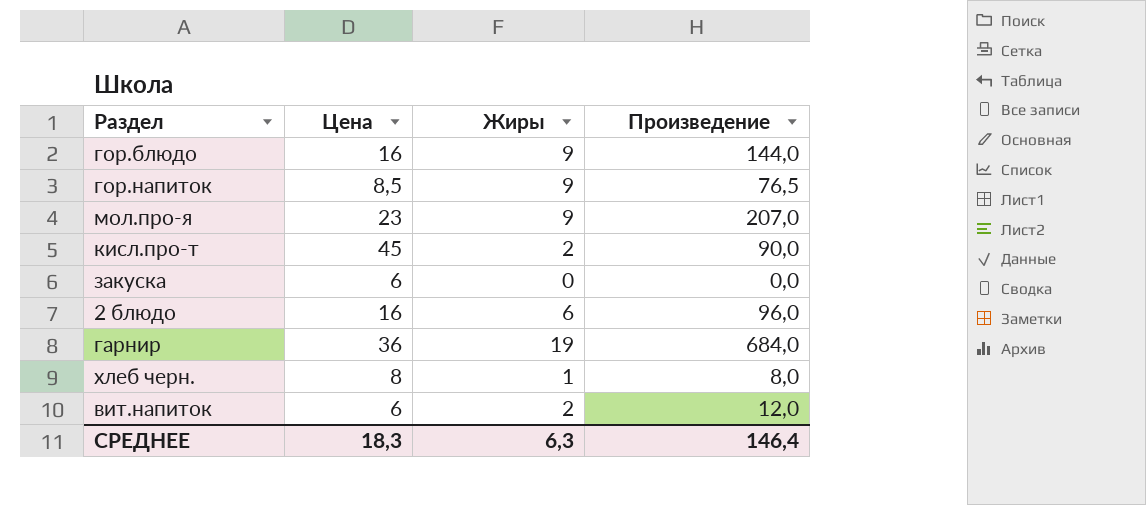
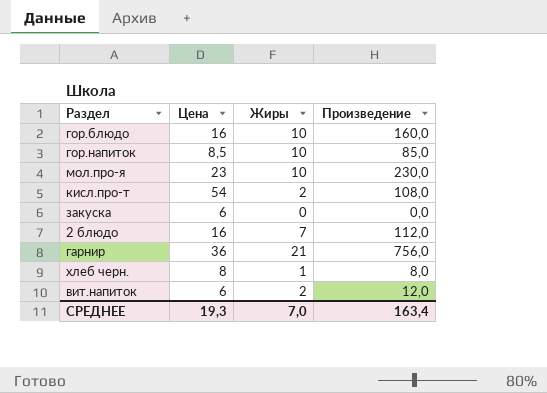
гор.блюдо | Жиры: 9 -> 10
гор.блюдо | Произведение: 144,0 -> 160,0
гор.напиток | Жиры: 9 -> 10
гор.напиток | Произведение: 76,5 -> 85,0
мол.про-я | Жиры: 9 -> 10
мол.про-я | Произведение: 207,0 -> 230,0
кисл.про-т | Цена: 45 -> 54
кисл.про-т | Произведение: 90,0 -> 108,0
2 блюдо | Жиры: 6 -> 7
2 блюдо | Произведение: 96,0 -> 112,0
гарнир | Жиры: 19 -> 21
гарнир | Произведение: 684,0 -> 756,0
СРЕДНЕЕ | Цена: 18,3 -> 19,3
СРЕДНЕЕ | Жиры: 6,3 -> 7,0
СРЕДНЕЕ | Произведение: 146,4 -> 163,4

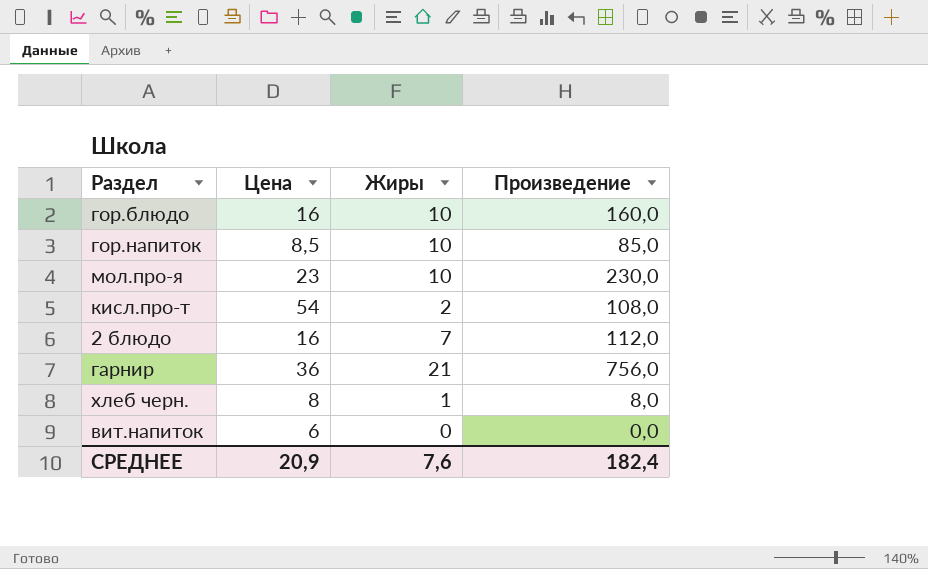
row закуска: 6 | 0 | 0,0 -> none
вит.напиток | Жиры: 2 -> 0
вит.напиток | Произведение: 12,0 -> 0,0
СРЕДНЕЕ | Цена: 19,3 -> 20,9
СРЕДНЕЕ | Жиры: 7,0 -> 7,6
СРЕДНЕЕ | Произведение: 163,4 -> 182,4

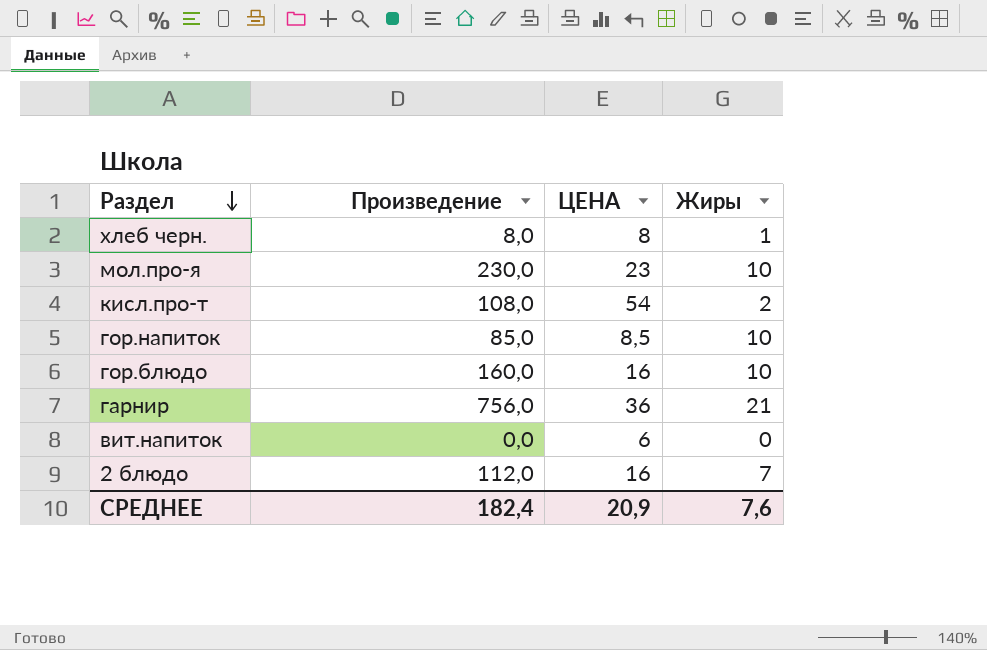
row order: none -> Раздел descending
column Произведение | position: 4 -> 2
column name: Цена -> ЦЕНА

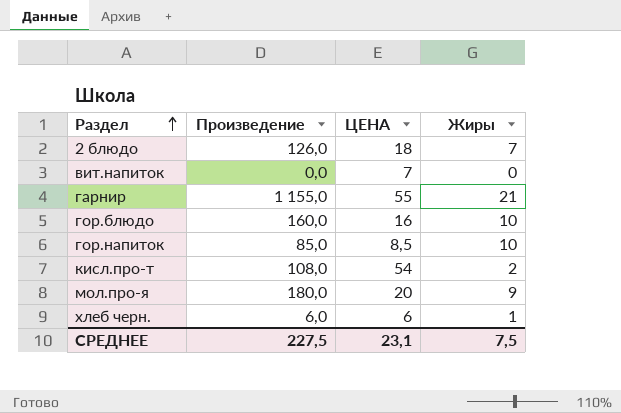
row order: Раздел descending -> Раздел ascending
2 блюдо | Произведение: 112,0 -> 126,0
2 блюдо | ЦЕНА: 16 -> 18
вит.напиток | ЦЕНА: 6 -> 7
гарнир | Произведение: 756,0 -> 1 155,0
гарнир | ЦЕНА: 36 -> 55
мол.про-я | Произведение: 230,0 -> 180,0
мол.про-я | ЦЕНА: 23 -> 20
мол.про-я | Жиры: 10 -> 9
хлеб черн. | Произведение: 8,0 -> 6,0
хлеб черн. | ЦЕНА: 8 -> 6
СРЕДНЕЕ | Произведение: 182,4 -> 227,5
СРЕДНЕЕ | ЦЕНА: 20,9 -> 23,1
СРЕДНЕЕ | Жиры: 7,6 -> 7,5

